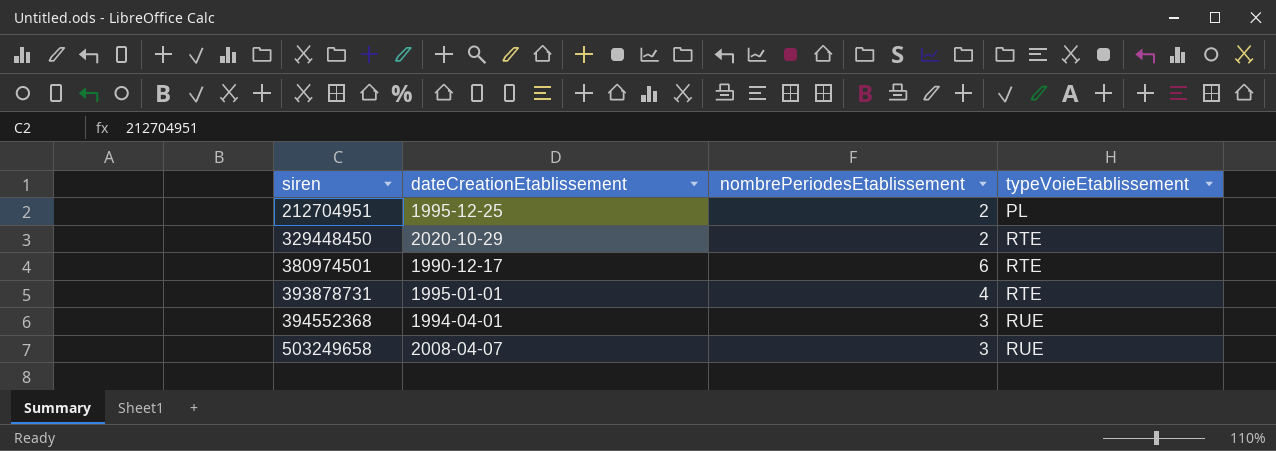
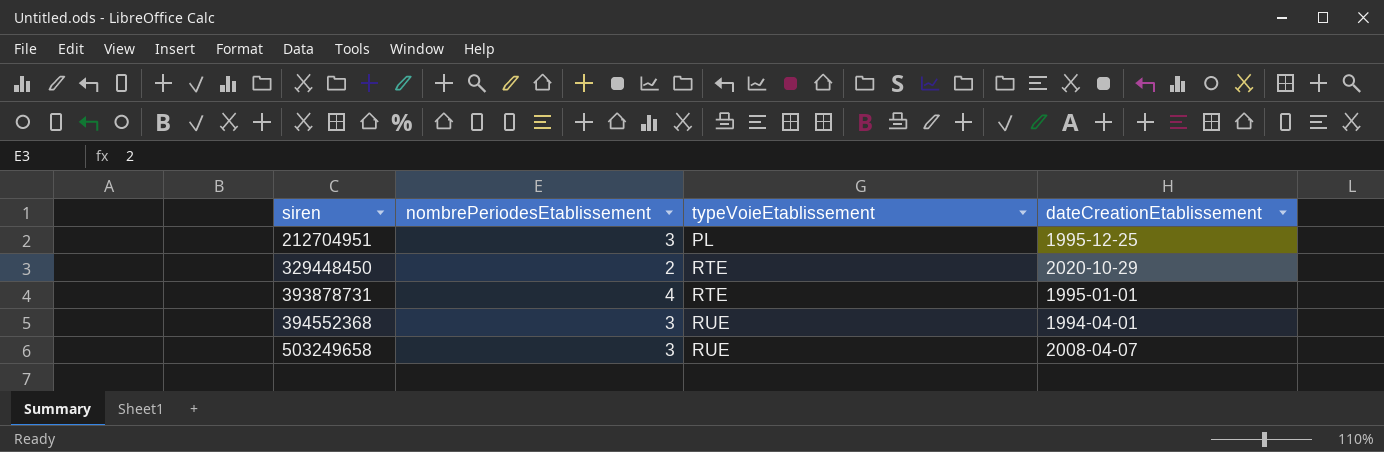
column dateCreationEtablissement | position: 2 -> 4
row 380974501: 1990-12-17 | 6 | RTE -> none
212704951 | nombrePeriodesEtablissement: 2 -> 3

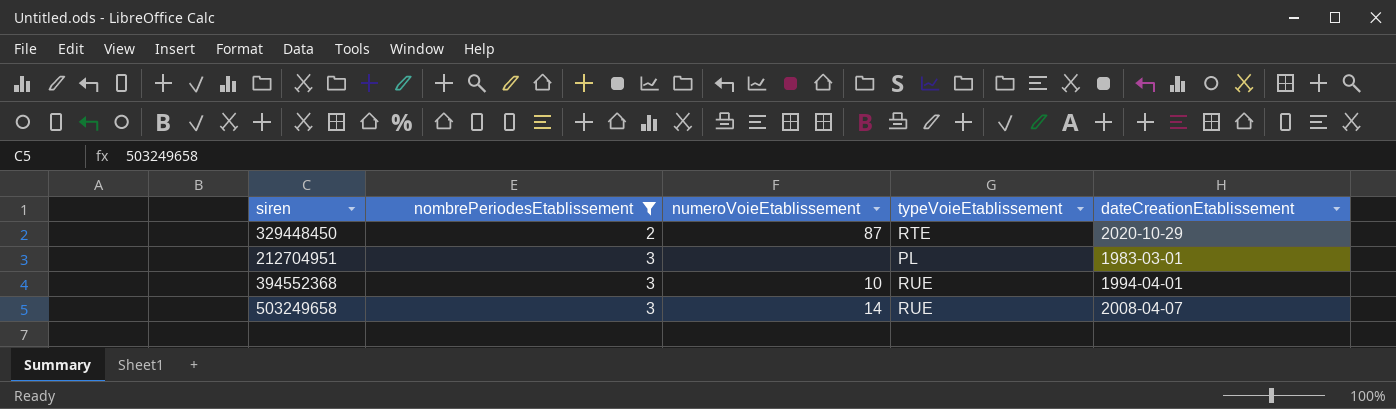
filter: none -> nombrePeriodesEtablissement != 4
row order: siren ascending -> nombrePeriodesEtablissement ascending
column numeroVoieEtablissement | position: none -> 3
212704951 | dateCreationEtablissement: 1995-12-25 -> 1983-03-01

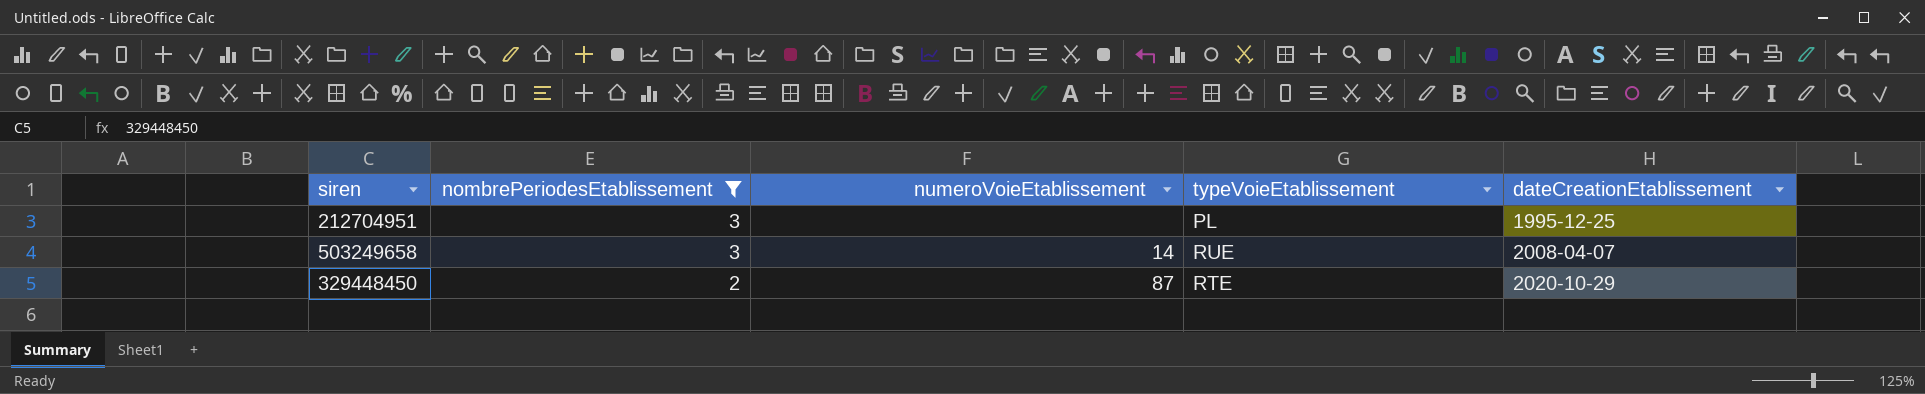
row order: nombrePeriodesEtablissement ascending -> nombrePeriodesEtablissement descending
row 394552368: 3 | 10 | RUE | 1994-04-01 -> none
212704951 | dateCreationEtablissement: 1983-03-01 -> 1995-12-25

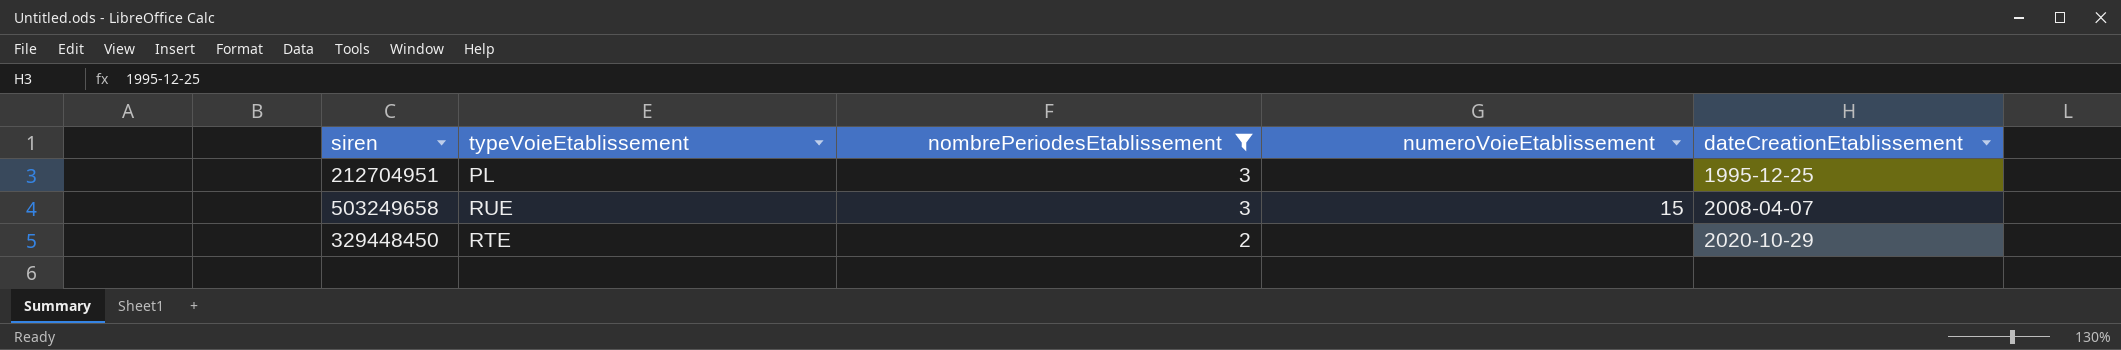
column typeVoieEtablissement | position: 4 -> 2
503249658 | numeroVoieEtablissement: 14 -> 15
329448450 | numeroVoieEtablissement: 87 -> none

